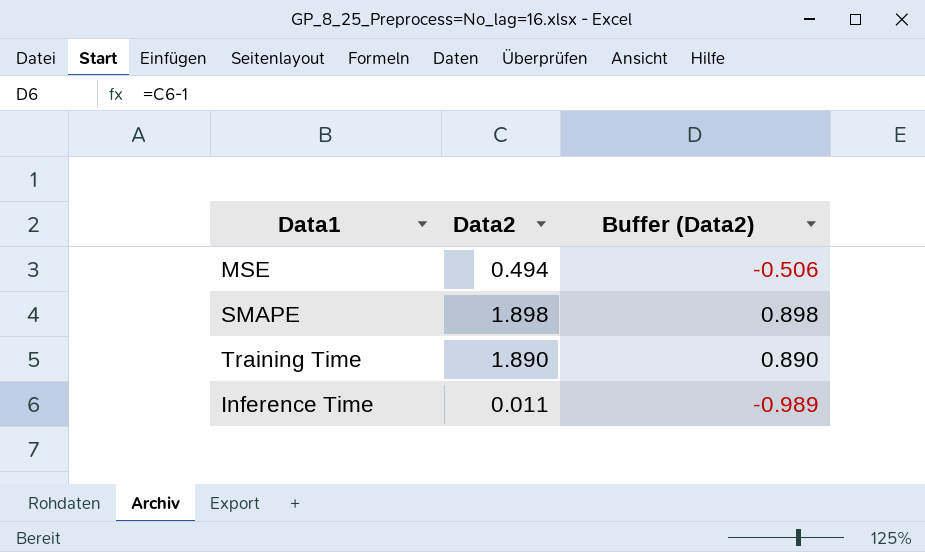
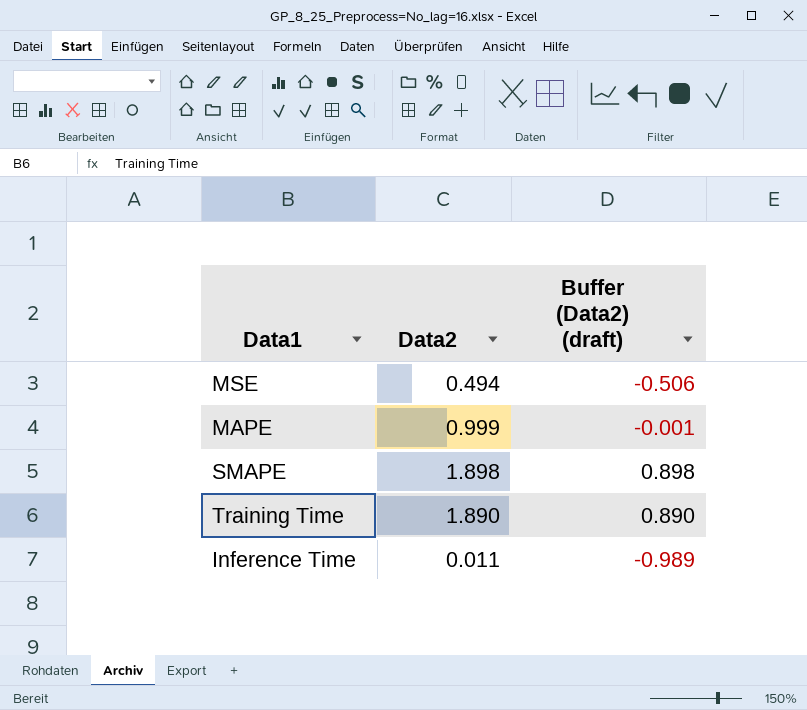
column name: Buffer (Data2) -> Buffer (Data2) (draft)
row MAPE: none -> 0.999 | -0.001

